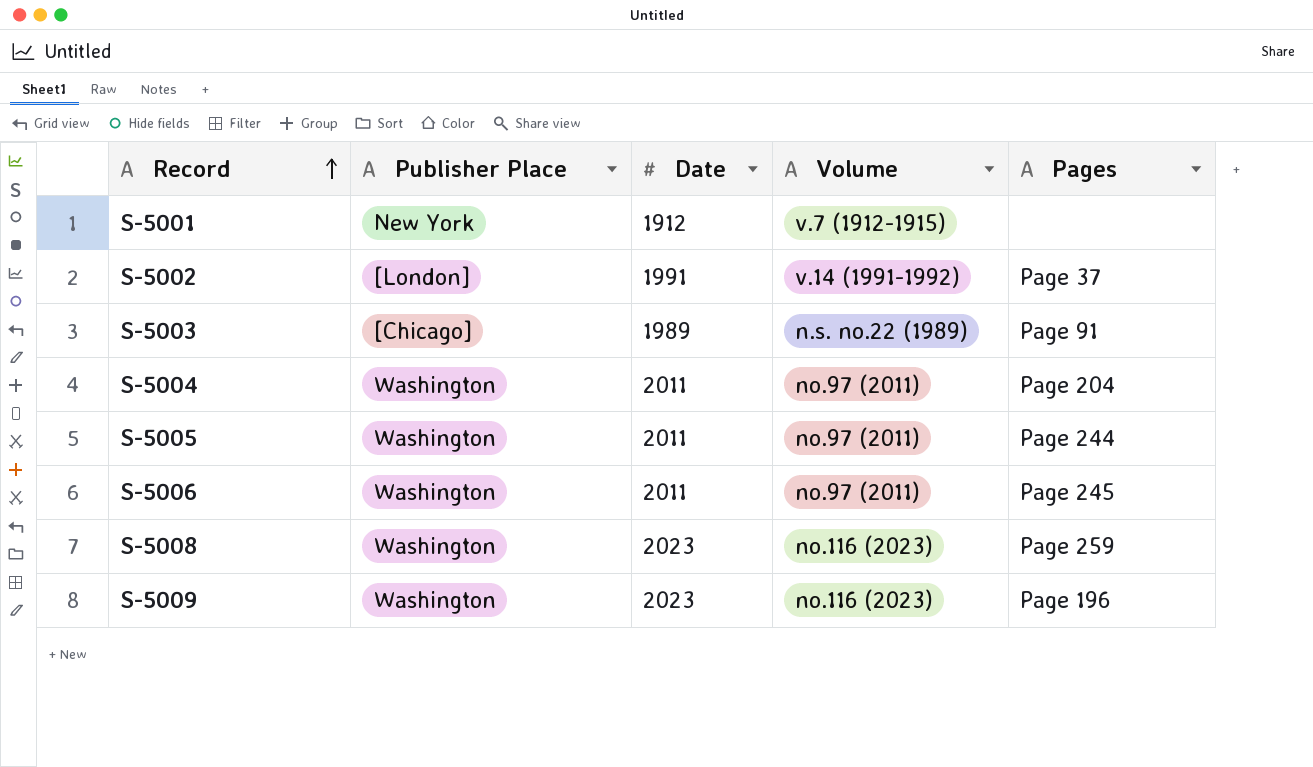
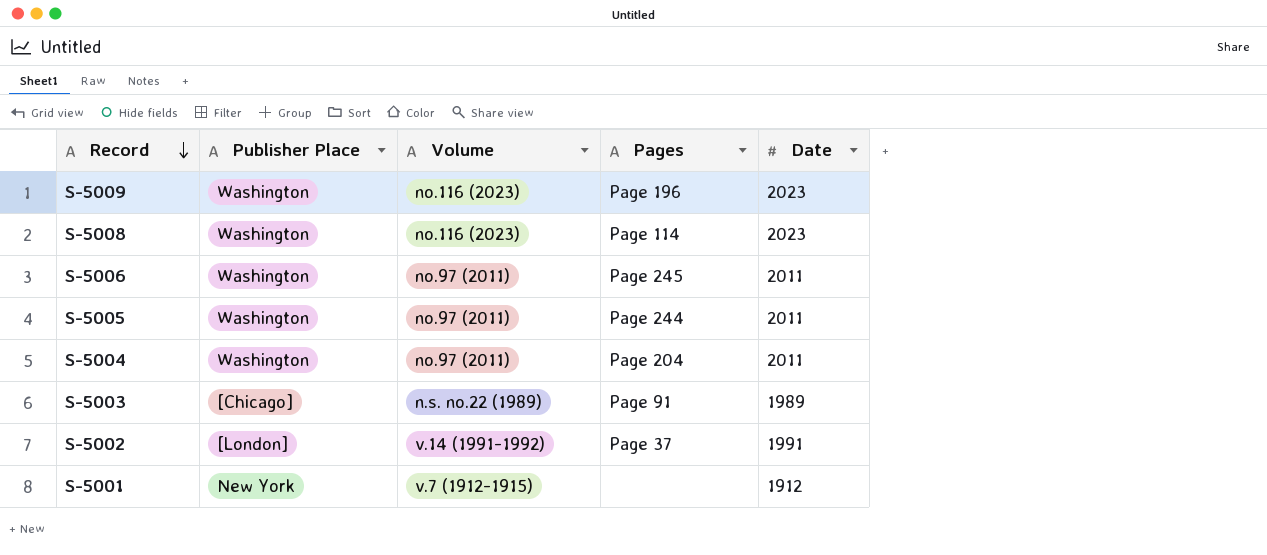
row order: Record ascending -> Record descending
column Date | position: 3 -> 5
S-5008 | Pages: Page 259 -> Page 114

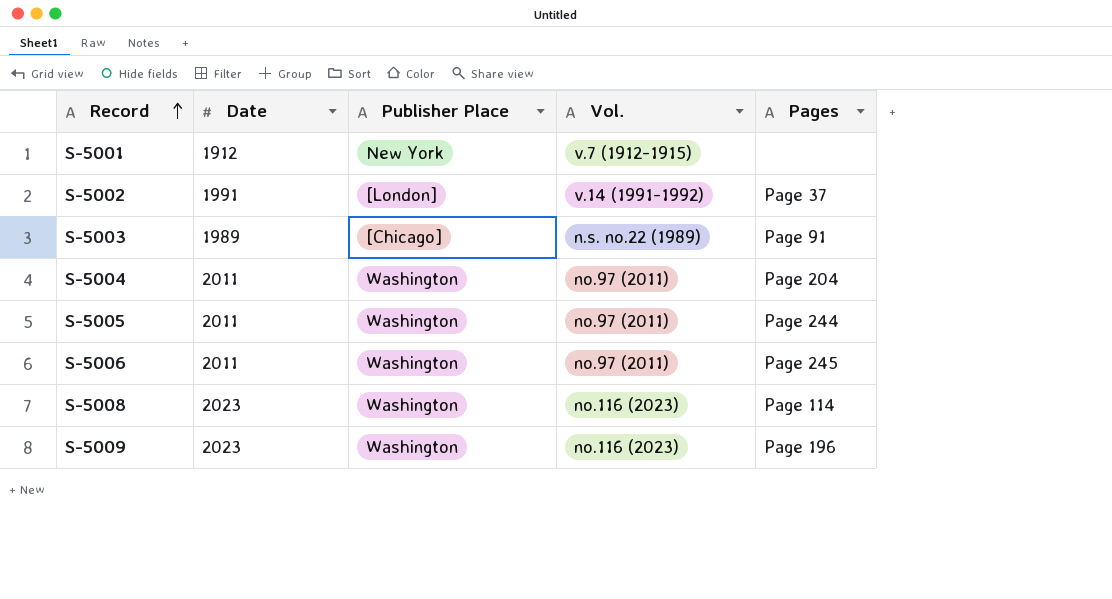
row order: Record descending -> Record ascending
column Date | position: 5 -> 2
column name: Volume -> Vol.

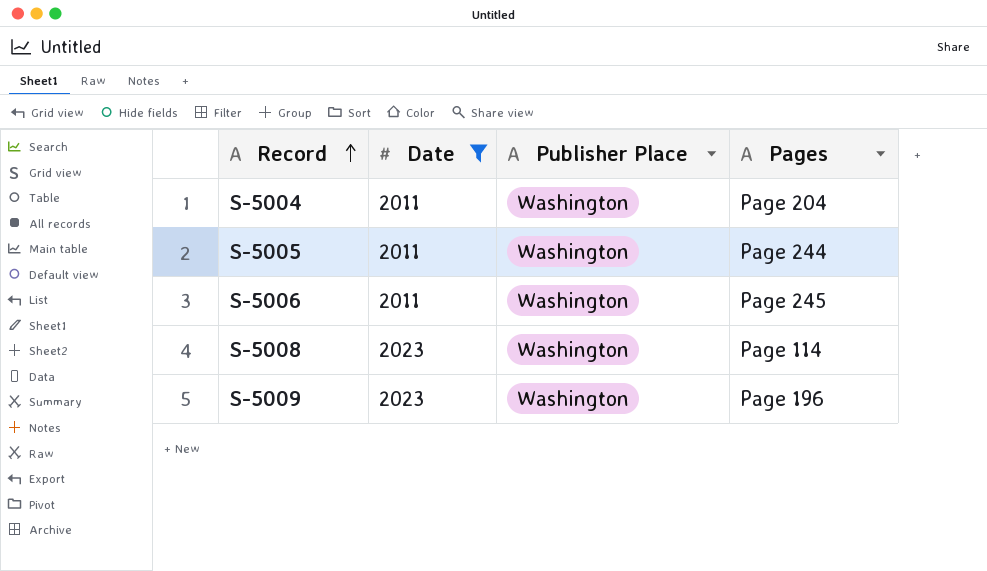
filter: none -> Date >= 2011
column Vol. | position: 4 -> none

